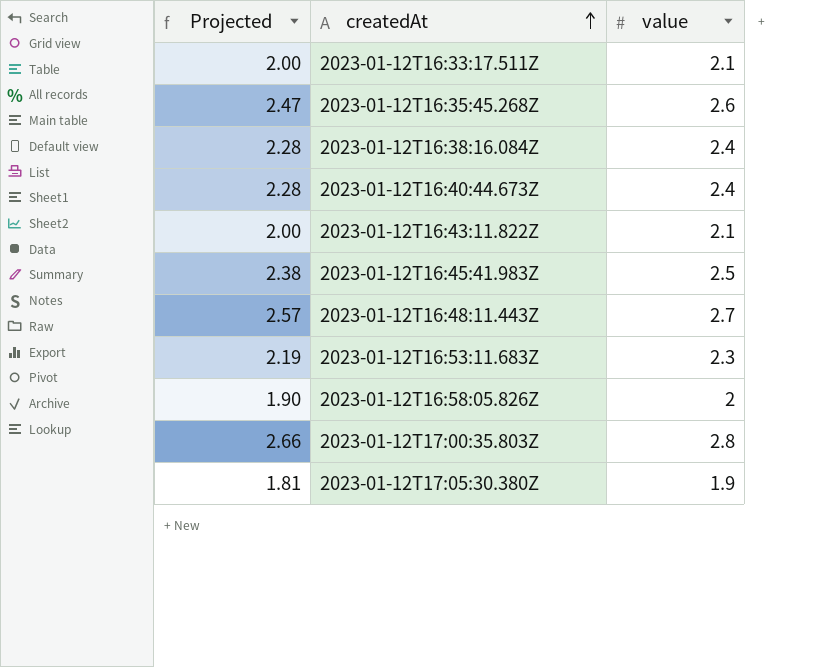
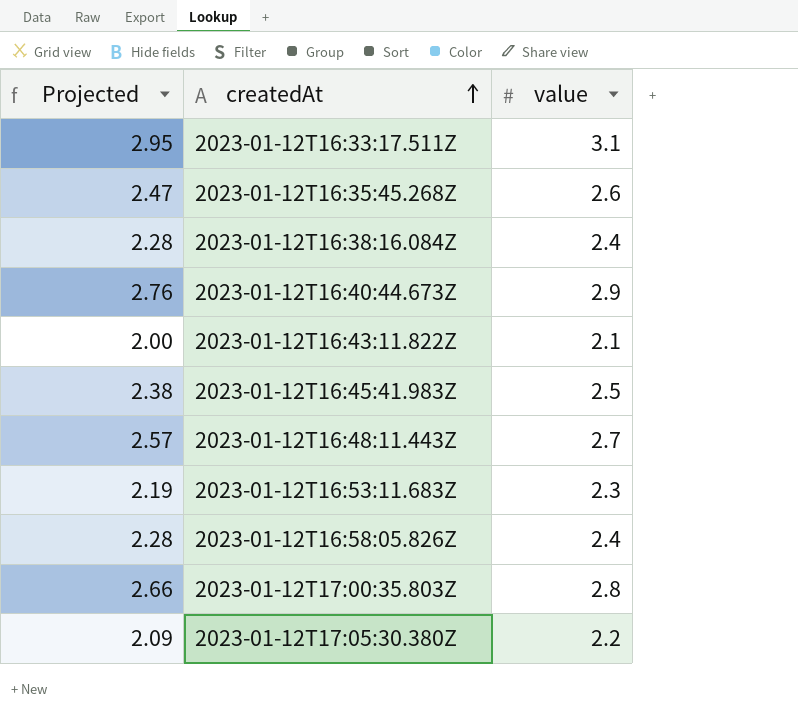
2023-01-12T16:33:17.511Z | Projected: 2.00 -> 2.95
2023-01-12T16:33:17.511Z | value: 2.1 -> 3.1
2023-01-12T16:40:44.673Z | Projected: 2.28 -> 2.76
2023-01-12T16:40:44.673Z | value: 2.4 -> 2.9
2023-01-12T16:58:05.826Z | Projected: 1.90 -> 2.28
2023-01-12T16:58:05.826Z | value: 2 -> 2.4
2023-01-12T17:05:30.380Z | Projected: 1.81 -> 2.09
2023-01-12T17:05:30.380Z | value: 1.9 -> 2.2

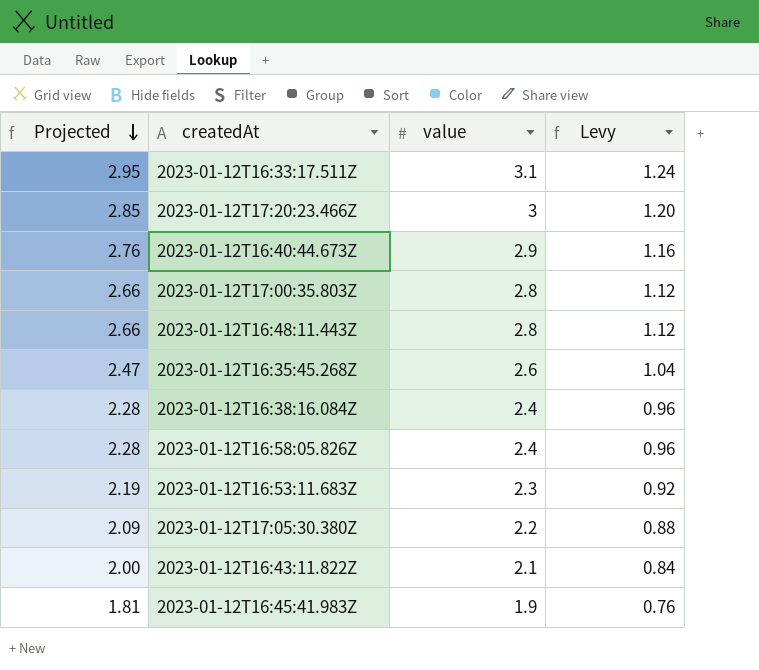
row order: createdAt ascending -> Projected descending
column Levy | formula: none -> [value] * 0.4
row 2023-01-12T17:20:23.466Z: none -> 2.85 | 3 | 1.20
2023-01-12T16:48:11.443Z | Projected: 2.57 -> 2.66
2023-01-12T16:48:11.443Z | value: 2.7 -> 2.8
2023-01-12T16:45:41.983Z | Projected: 2.38 -> 1.81
2023-01-12T16:45:41.983Z | value: 2.5 -> 1.9

